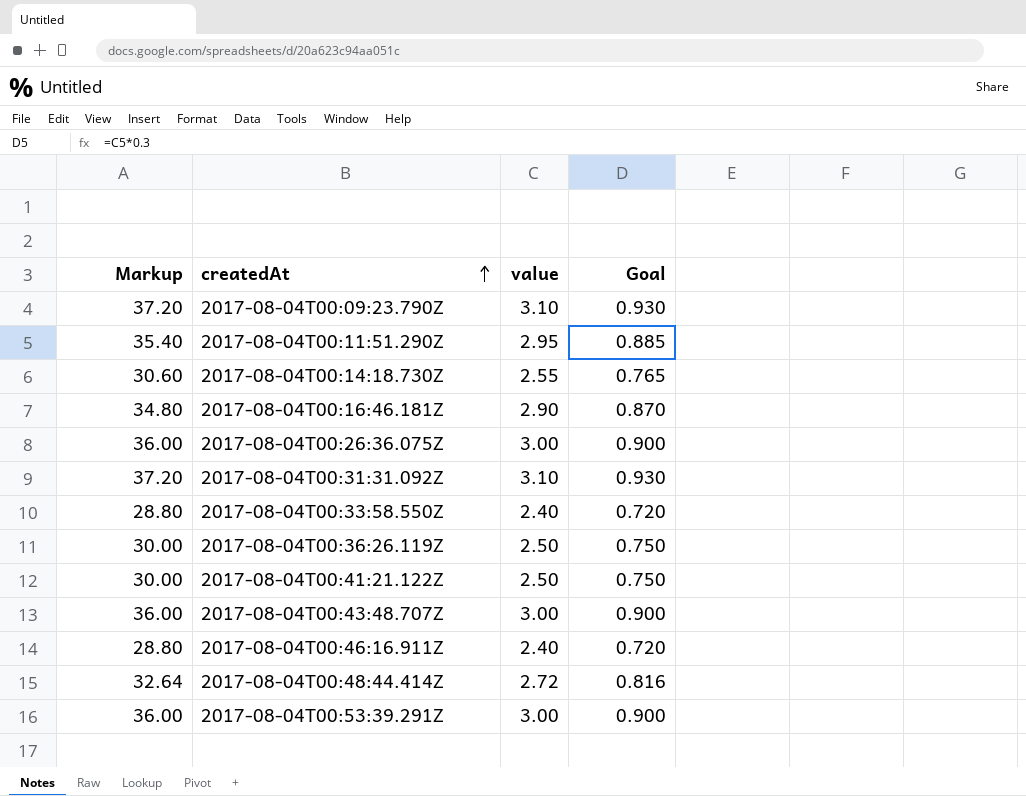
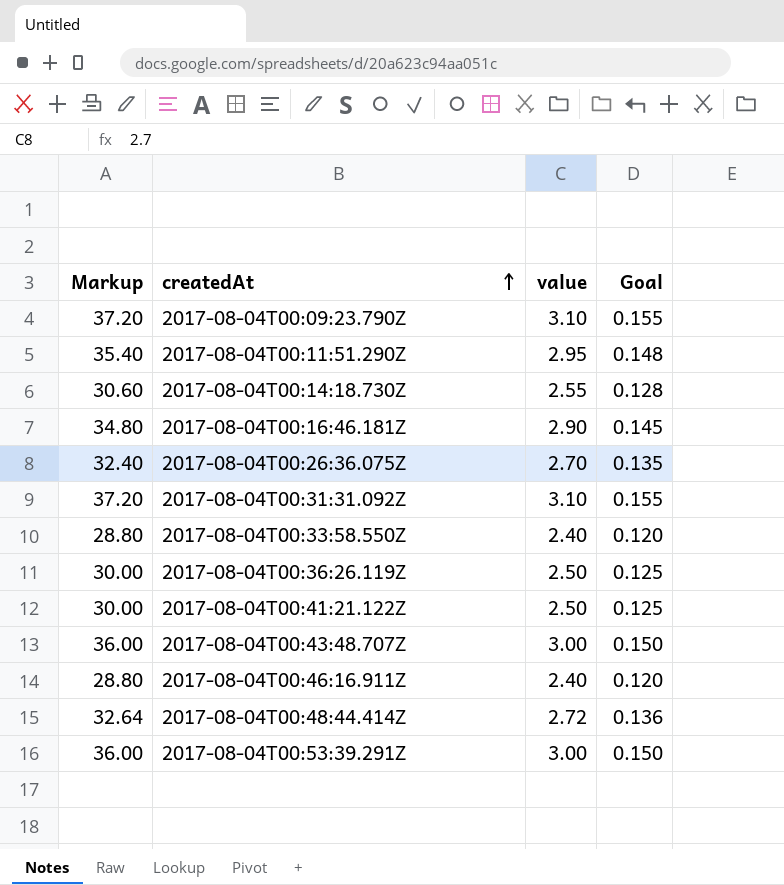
column Goal | formula: [value] * 0.3 -> [value] * 0.05
2017-08-04T00:26:36.075Z | Markup: 36.00 -> 32.40
2017-08-04T00:26:36.075Z | value: 3.00 -> 2.70

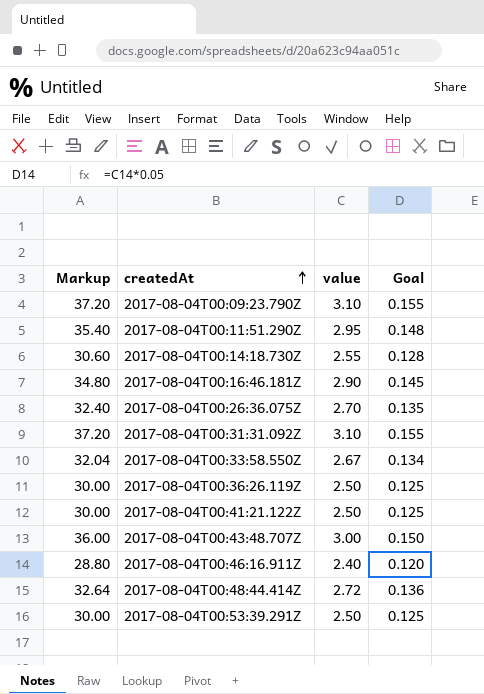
2017-08-04T00:33:58.550Z | Markup: 28.80 -> 32.04
2017-08-04T00:33:58.550Z | value: 2.40 -> 2.67
2017-08-04T00:33:58.550Z | Goal: 0.120 -> 0.134
2017-08-04T00:53:39.291Z | Markup: 36.00 -> 30.00
2017-08-04T00:53:39.291Z | value: 3.00 -> 2.50
2017-08-04T00:53:39.291Z | Goal: 0.150 -> 0.125

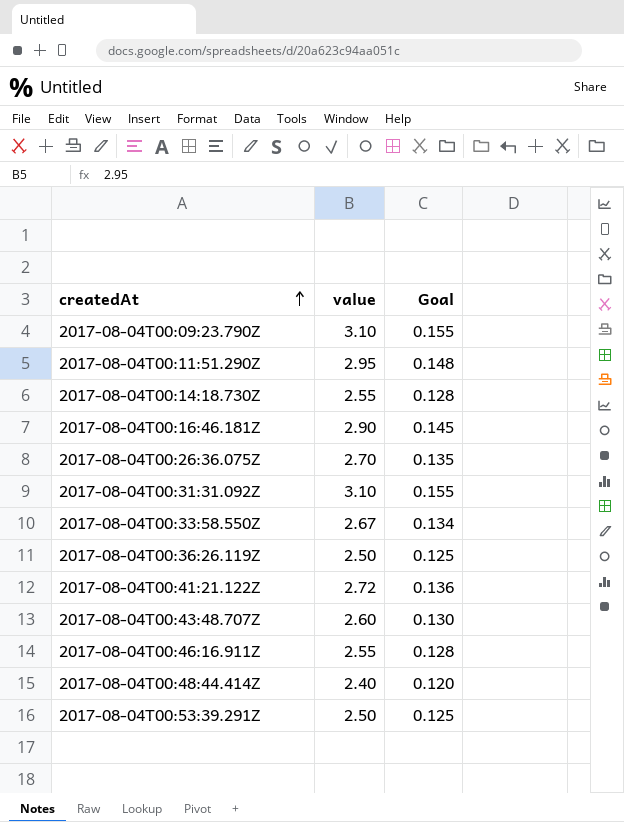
column Markup | formula: [value] * 12 -> none
2017-08-04T00:41:21.122Z | value: 2.50 -> 2.72
2017-08-04T00:41:21.122Z | Goal: 0.125 -> 0.136
2017-08-04T00:43:48.707Z | value: 3.00 -> 2.60
2017-08-04T00:43:48.707Z | Goal: 0.150 -> 0.130
2017-08-04T00:46:16.911Z | value: 2.40 -> 2.55
2017-08-04T00:46:16.911Z | Goal: 0.120 -> 0.128
2017-08-04T00:48:44.414Z | value: 2.72 -> 2.40
2017-08-04T00:48:44.414Z | Goal: 0.136 -> 0.120

